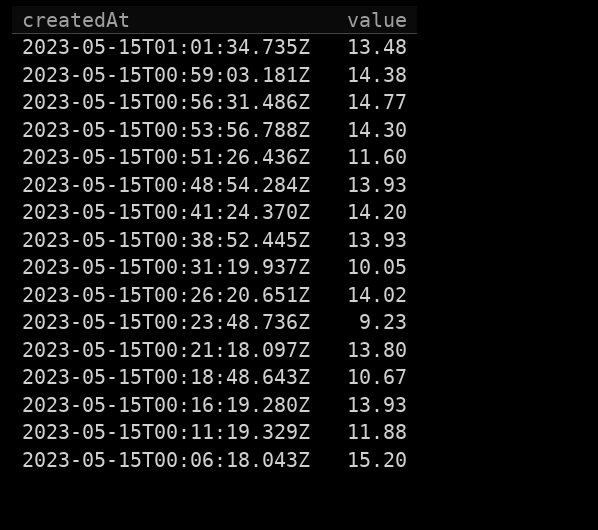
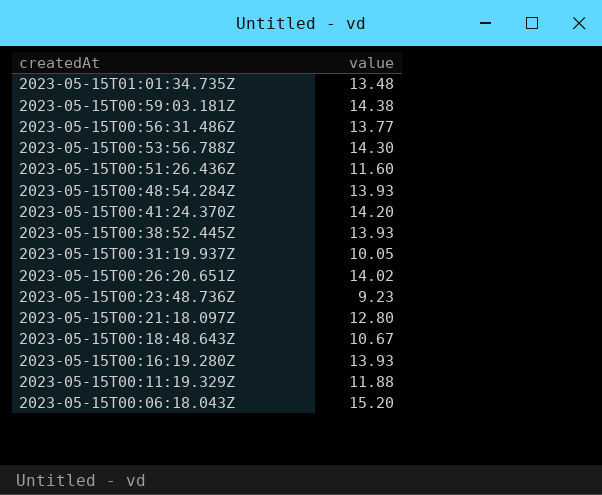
2023-05-15T00:56:31.486Z | value: 14.77 -> 13.77
2023-05-15T00:21:18.097Z | value: 13.80 -> 12.80

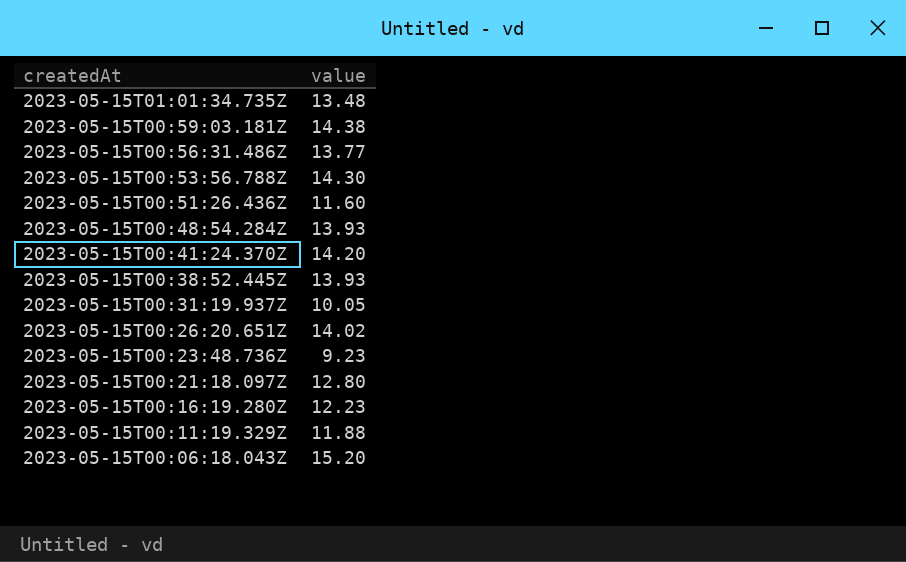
row 2023-05-15T00:18:48.643Z: 10.67 -> none
2023-05-15T00:16:19.280Z | value: 13.93 -> 12.23

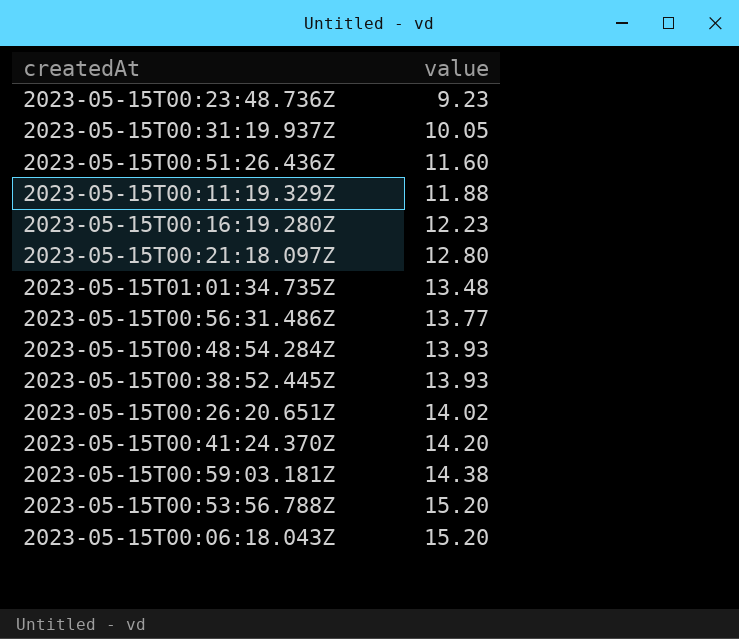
row order: createdAt descending -> value ascending
2023-05-15T00:53:56.788Z | value: 14.30 -> 15.20

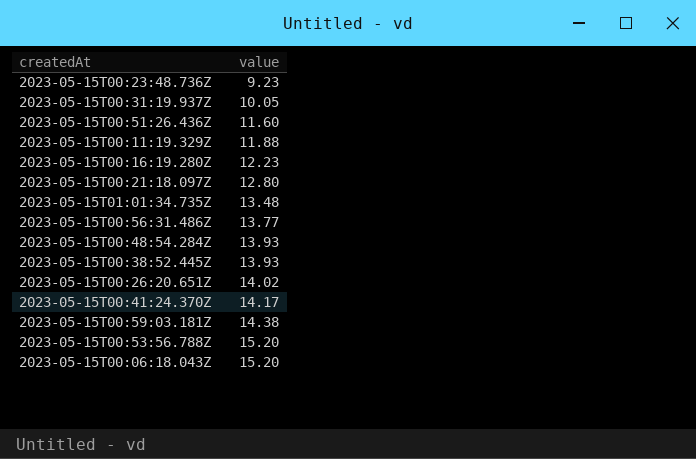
2023-05-15T00:41:24.370Z | value: 14.20 -> 14.17

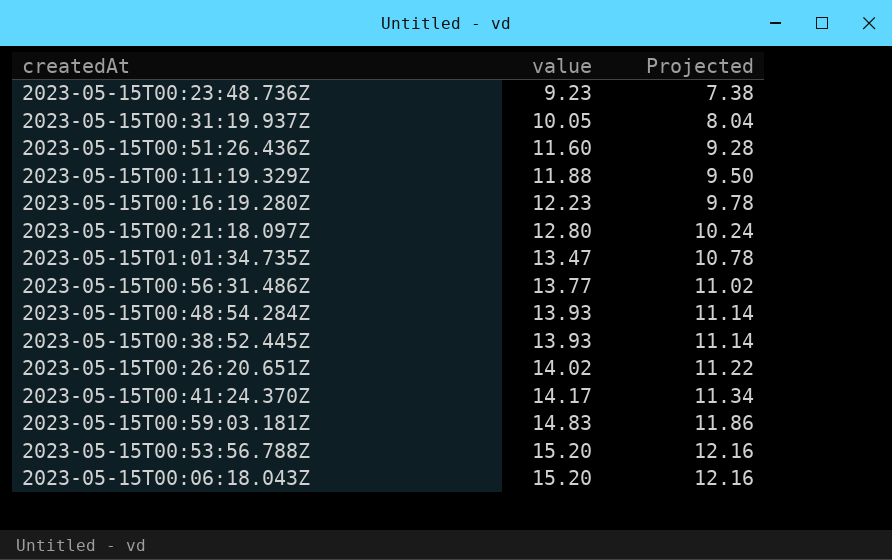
column Projected | formula: none -> [value] * 0.8
2023-05-15T01:01:34.735Z | value: 13.48 -> 13.47
2023-05-15T00:59:03.181Z | value: 14.38 -> 14.83

